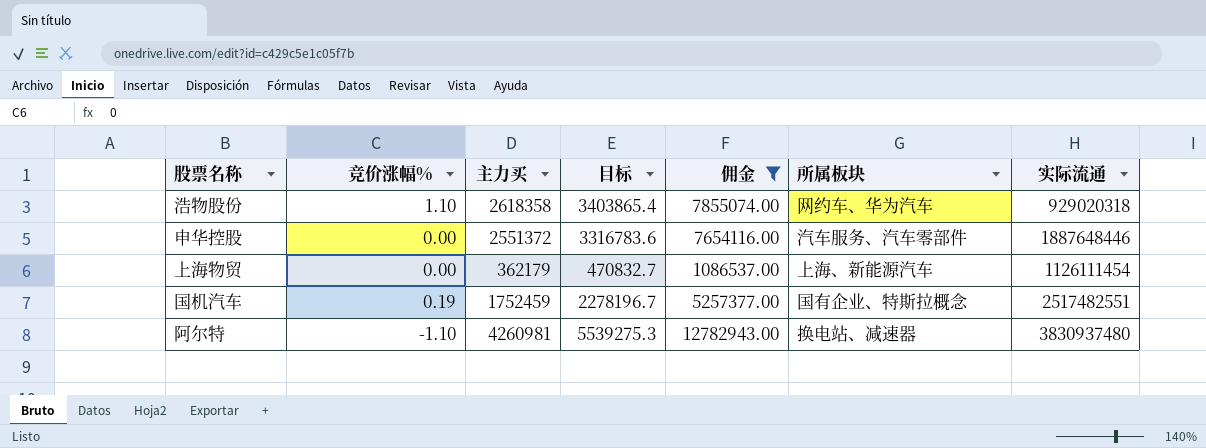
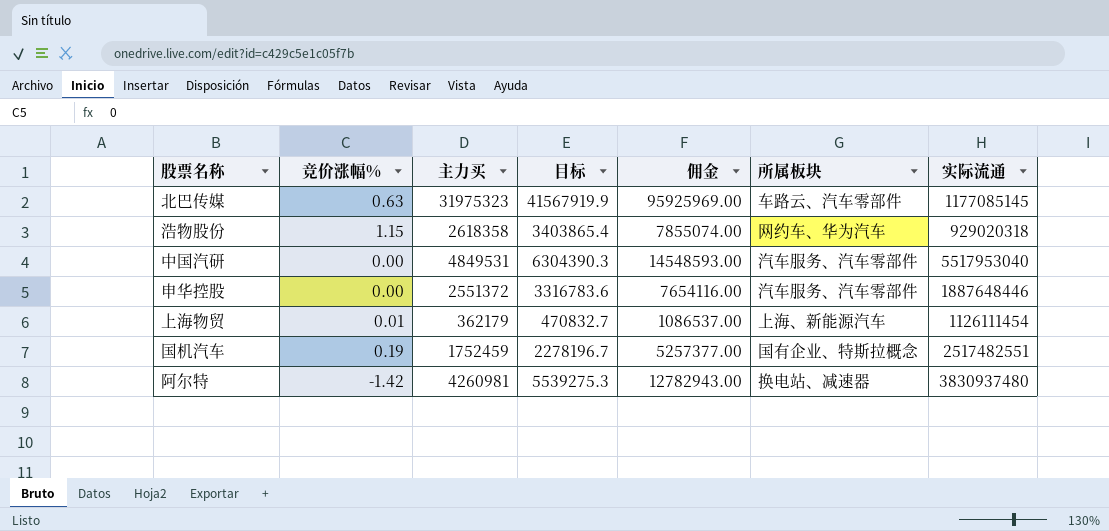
filter: 佣金 <= 12782943.00 -> none
浩物股份 | 竞价涨幅%: 1.10 -> 1.15
上海物贸 | 竞价涨幅%: 0.00 -> 0.01
阿尔特 | 竞价涨幅%: -1.10 -> -1.42

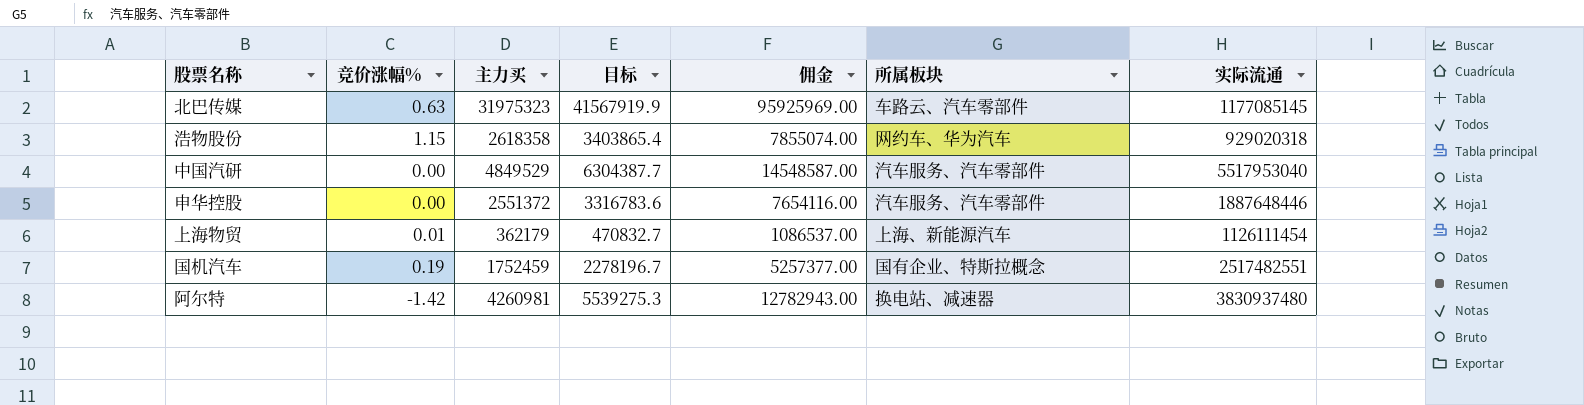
中国汽研 | 主力买: 4849531 -> 4849529
中国汽研 | 目标: 6304390.3 -> 6304387.7
中国汽研 | 佣金: 14548593.00 -> 14548587.00

